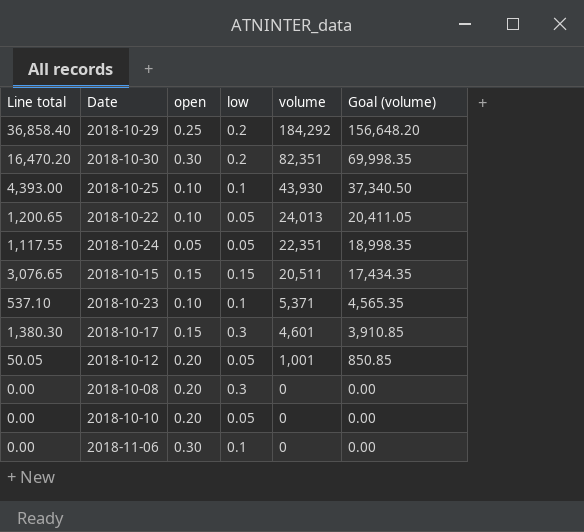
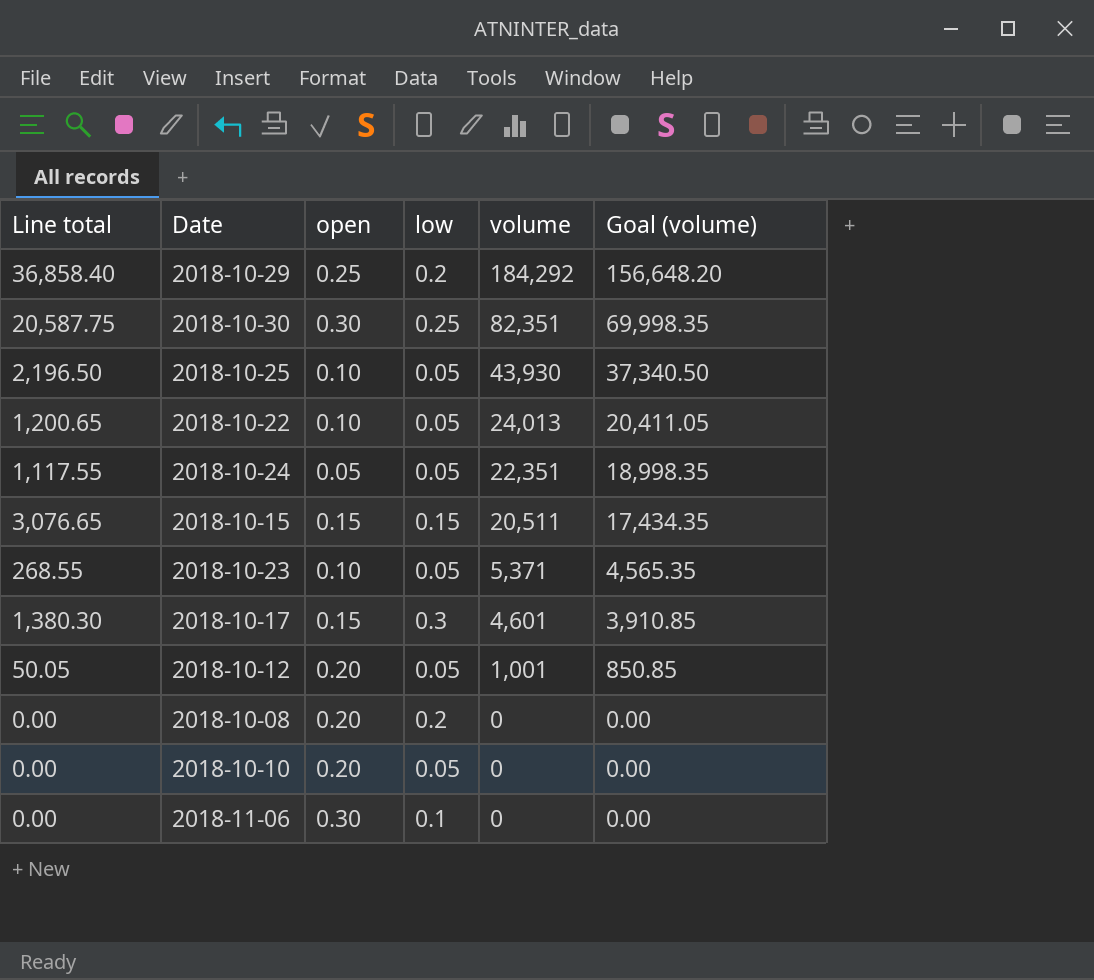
2018-10-30 | Line total: 16,470.20 -> 20,587.75
2018-10-30 | low: 0.2 -> 0.25
2018-10-25 | Line total: 4,393.00 -> 2,196.50
2018-10-25 | low: 0.1 -> 0.05
2018-10-23 | Line total: 537.10 -> 268.55
2018-10-23 | low: 0.1 -> 0.05
2018-10-08 | low: 0.3 -> 0.2

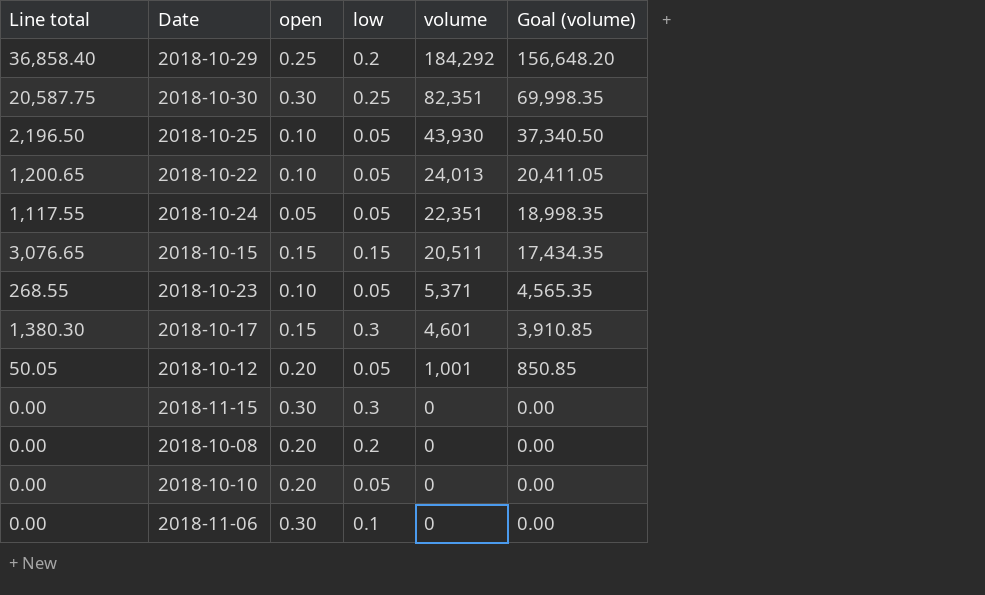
row 2018-11-15: none -> 0.00 | 0.30 | 0.3 | 0 | 0.00

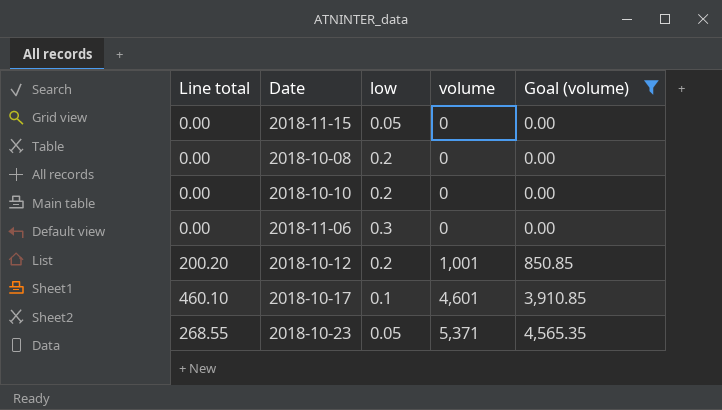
filter: none -> Goal (volume) <= 4,565.35
row order: volume descending -> volume ascending
column open | position: 3 -> none
2018-11-15 | low: 0.3 -> 0.05
2018-10-10 | low: 0.05 -> 0.2
2018-11-06 | low: 0.1 -> 0.3
2018-10-12 | Line total: 50.05 -> 200.20
2018-10-12 | low: 0.05 -> 0.2
2018-10-17 | Line total: 1,380.30 -> 460.10
2018-10-17 | low: 0.3 -> 0.1

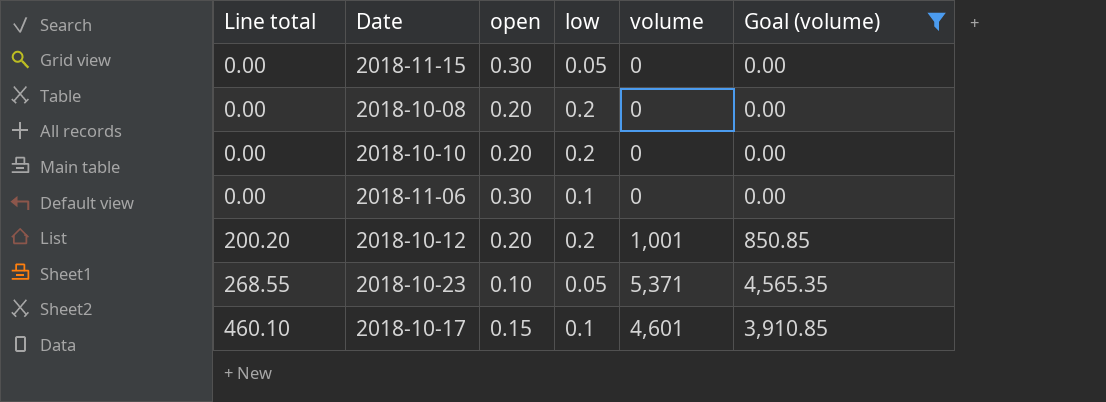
row order: volume ascending -> Line total ascending
column open | position: none -> 3
2018-11-06 | low: 0.3 -> 0.1

